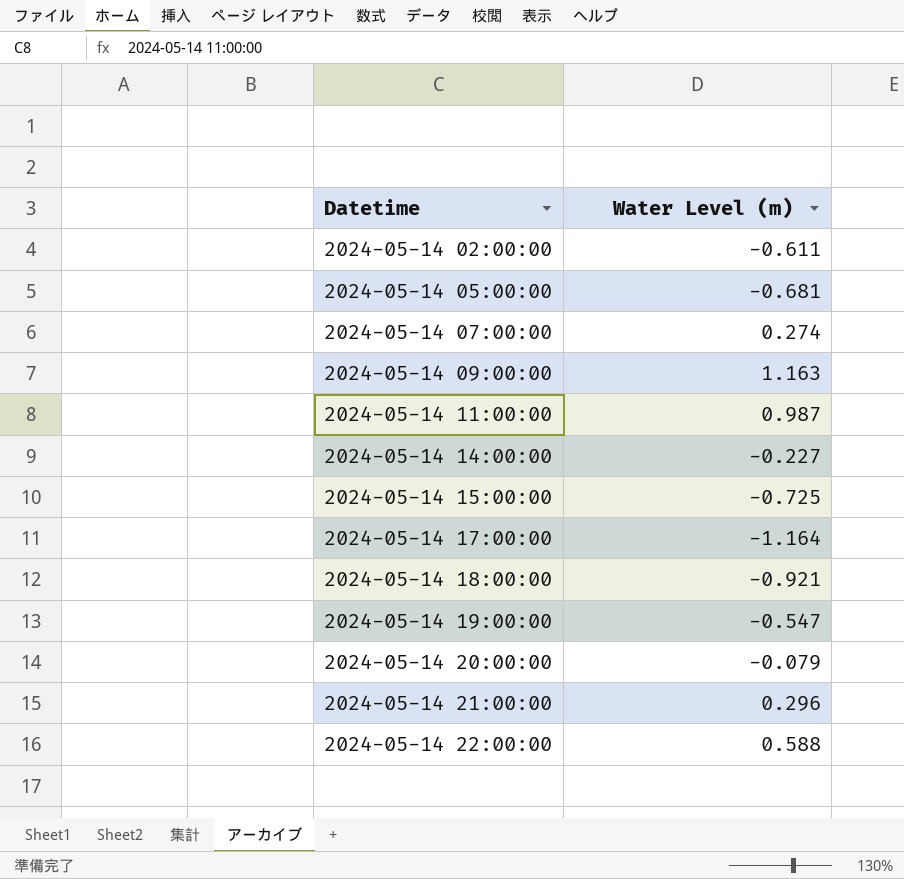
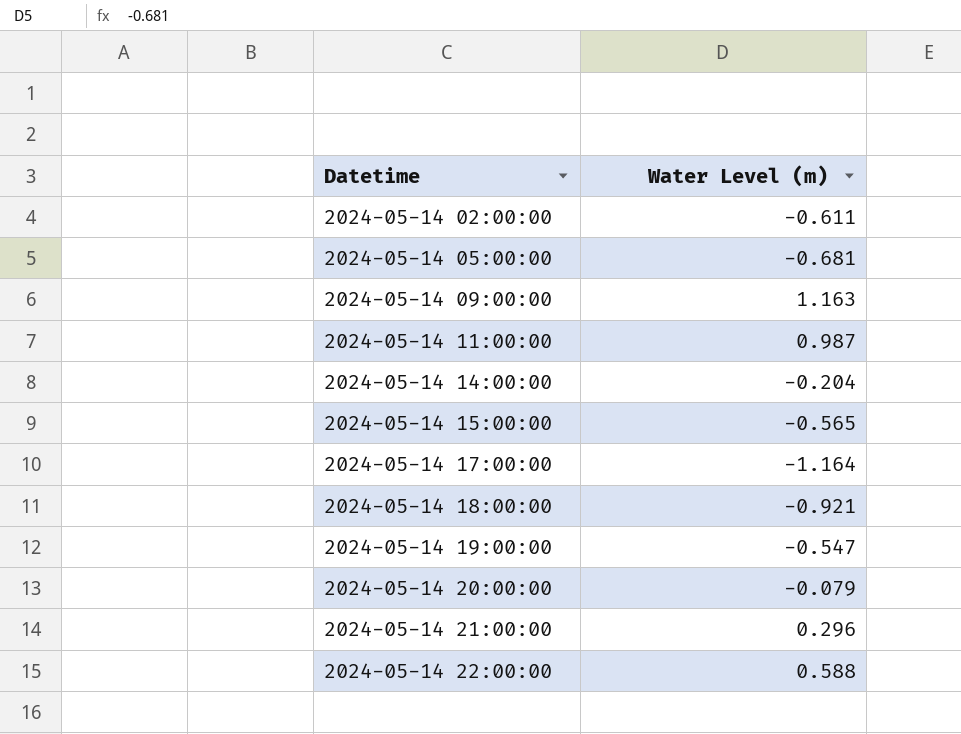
row 2024-05-14 07:00:00: 0.274 -> none
2024-05-14 14:00:00 | Water Level (m): -0.227 -> -0.204
2024-05-14 15:00:00 | Water Level (m): -0.725 -> -0.565

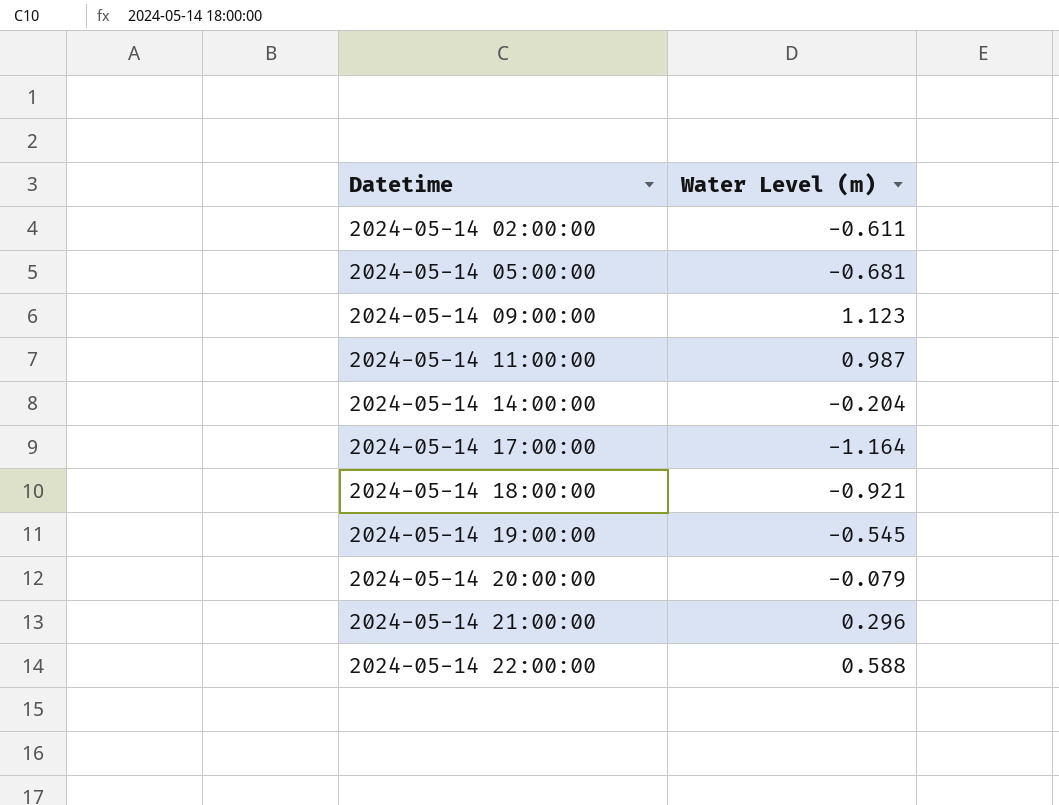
row 2024-05-14 15:00:00: -0.565 -> none
2024-05-14 09:00:00 | Water Level (m): 1.163 -> 1.123
2024-05-14 19:00:00 | Water Level (m): -0.547 -> -0.545

